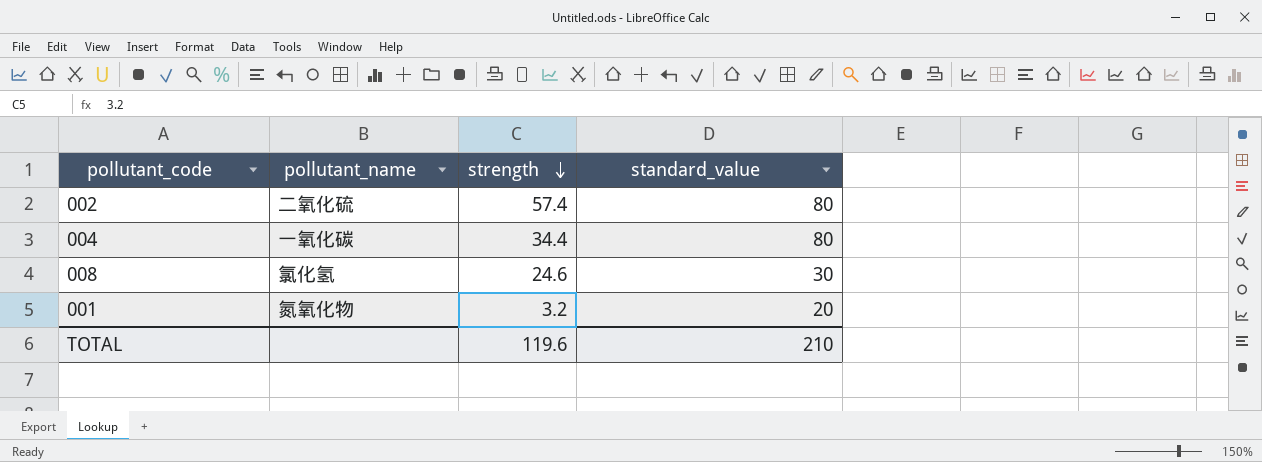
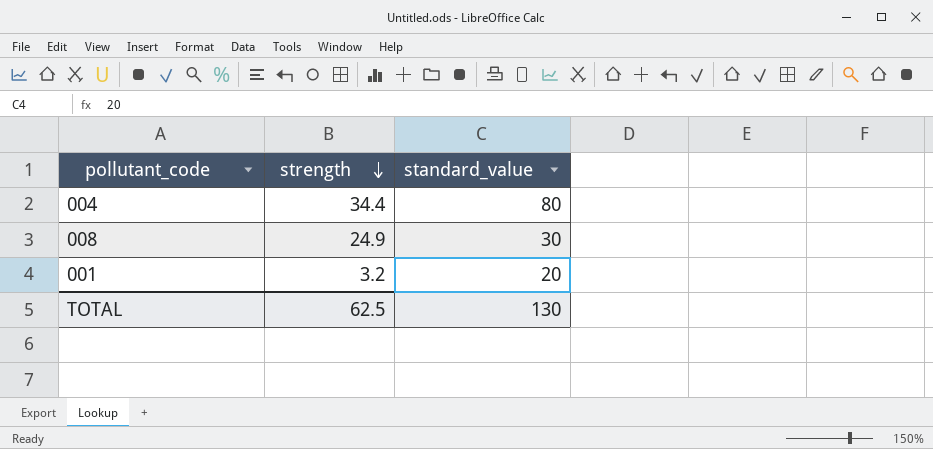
column pollutant_name | position: 2 -> none
row 002: 二氧化硫 | 57.4 | 80 -> none
008 | strength: 24.6 -> 24.9
TOTAL | strength: 119.6 -> 62.5
TOTAL | standard_value: 210 -> 130

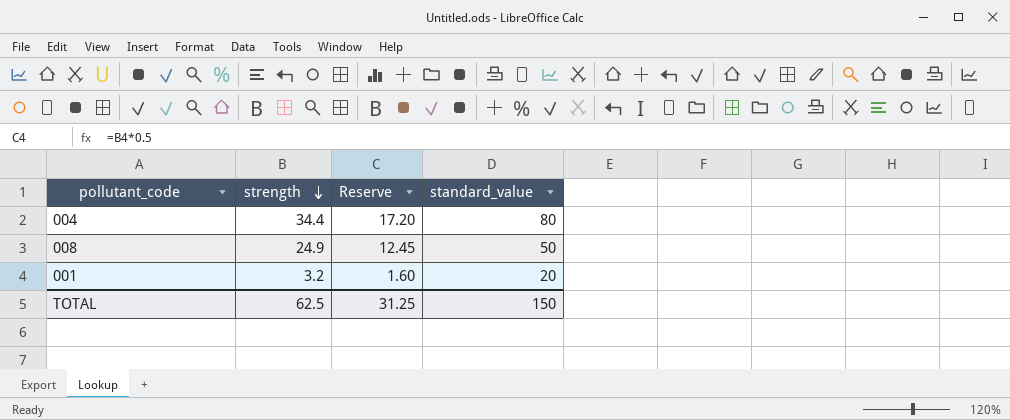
column Reserve | formula: none -> [strength] * 0.5
008 | standard_value: 30 -> 50
TOTAL | standard_value: 130 -> 150

